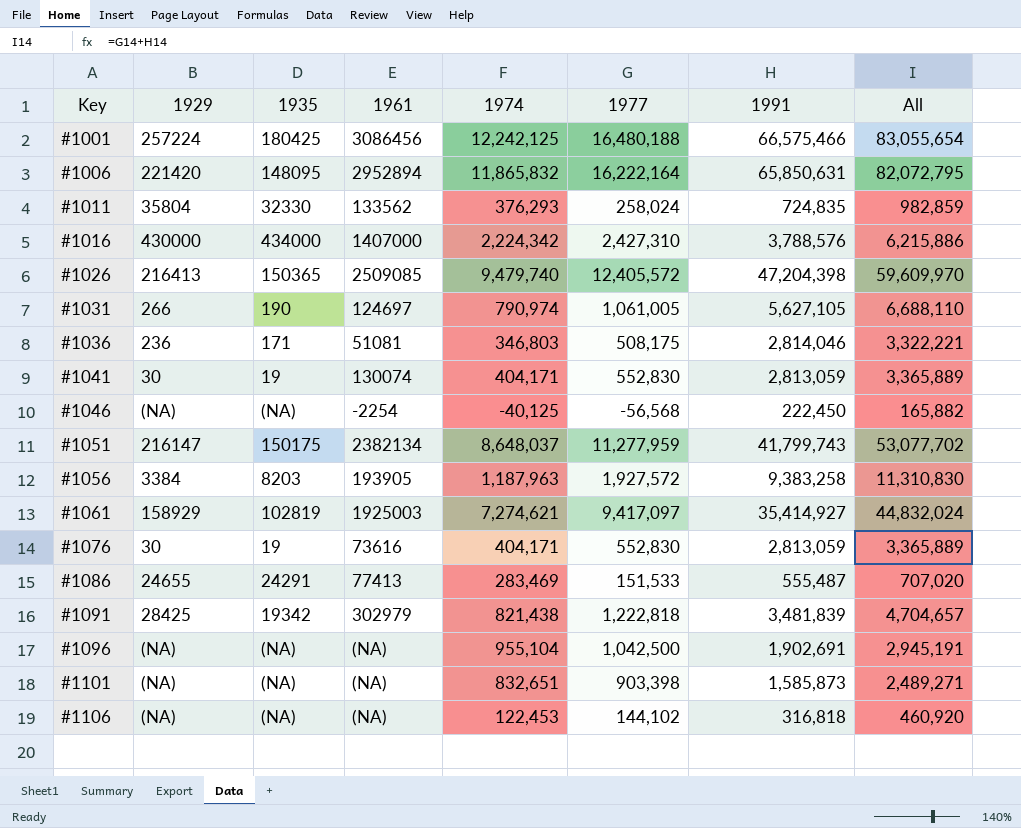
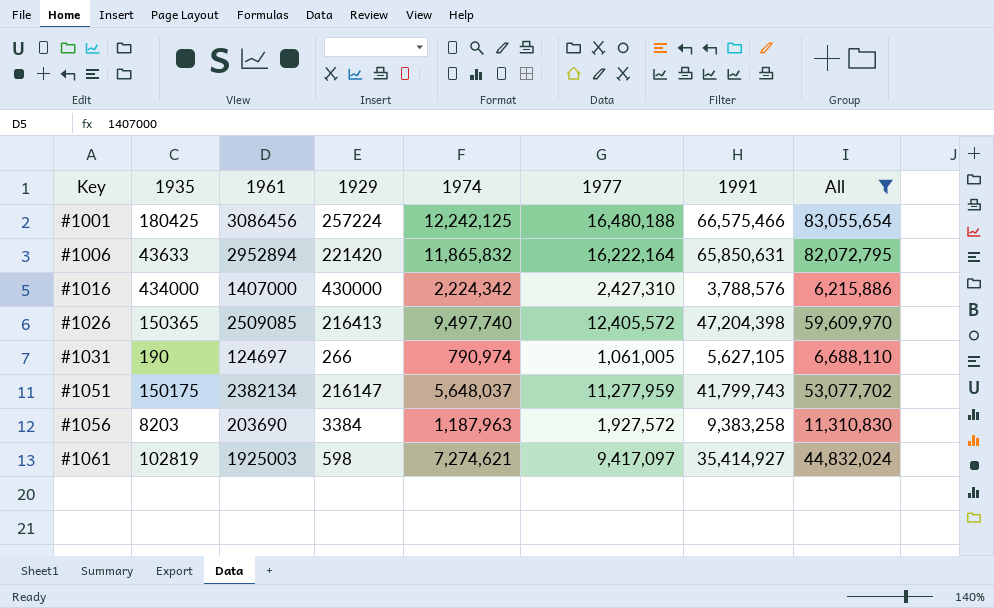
filter: none -> All >= 6,215,886
column 1929 | position: 2 -> 4
#1006 | 1935: 148095 -> 43633
#1026 | 1974: 9,479,740 -> 9,497,740
#1051 | 1974: 8,648,037 -> 5,648,037
#1056 | 1961: 193905 -> 203690
#1061 | 1929: 158929 -> 598

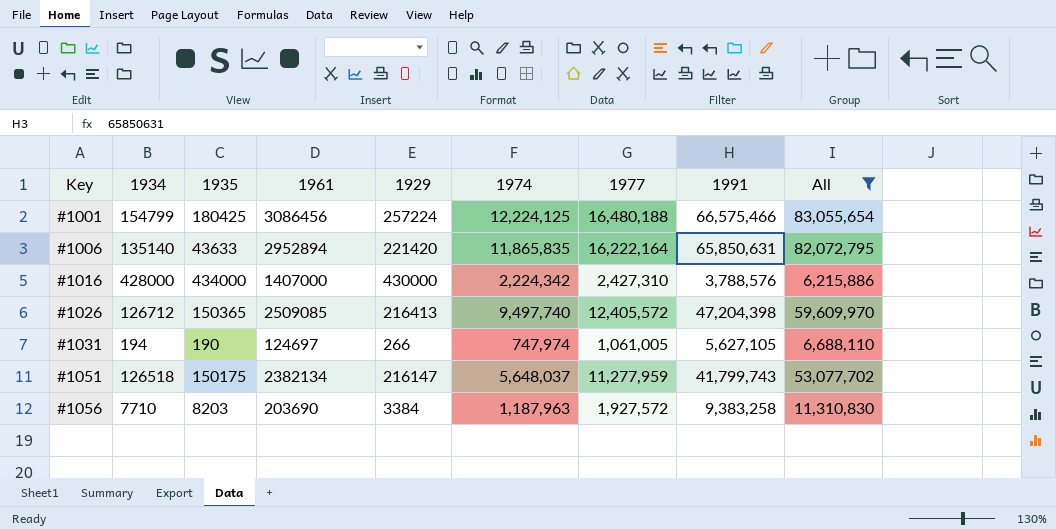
column 1934 | position: none -> 2
row #1061: 102819 | 1925003 | 598 | 7,274,621 | 9,417,097 | 35,414,927 | 44,832,024 -> none
#1001 | 1974: 12,242,125 -> 12,224,125
#1006 | 1974: 11,865,832 -> 11,865,835
#1031 | 1974: 790,974 -> 747,974

